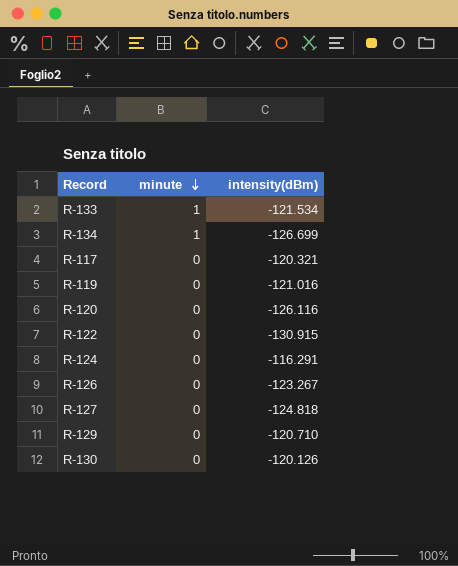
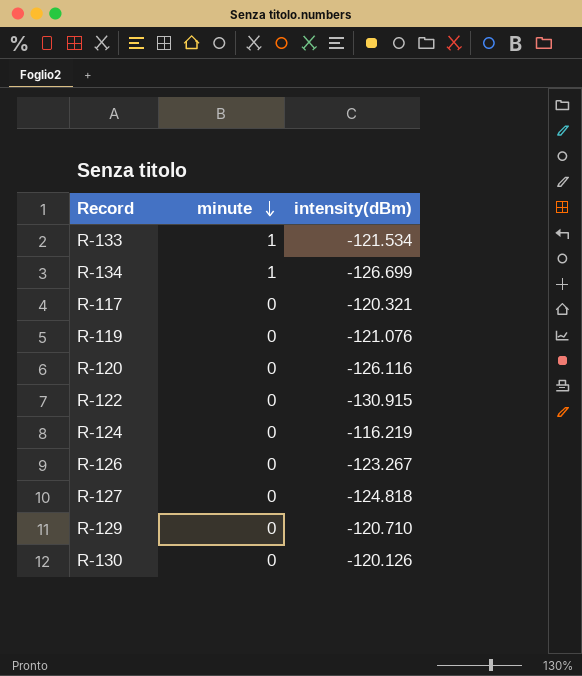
R-119 | intensity(dBm): -121.016 -> -121.076
R-124 | intensity(dBm): -116.291 -> -116.219

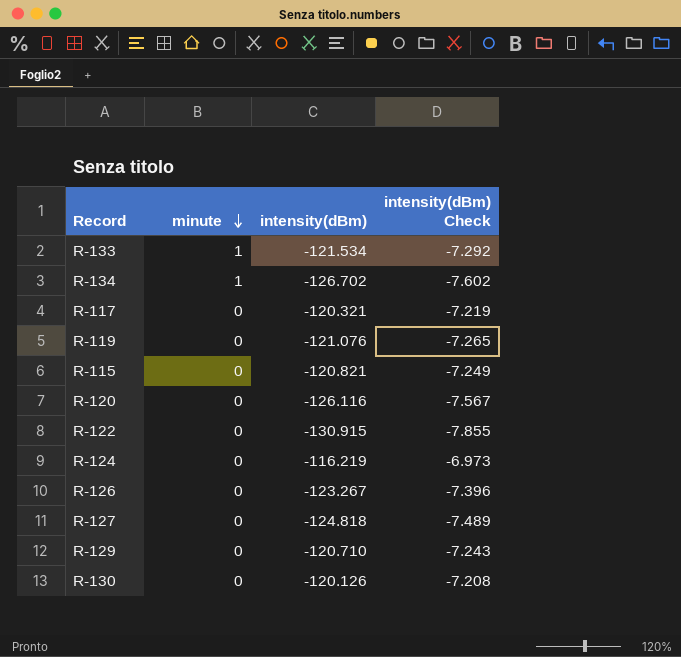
column intensity(dBm) Check | formula: none -> [intensity(dBm)] * 0.06
R-134 | intensity(dBm): -126.699 -> -126.702
row R-115: none -> 0 | -120.821 | -7.249

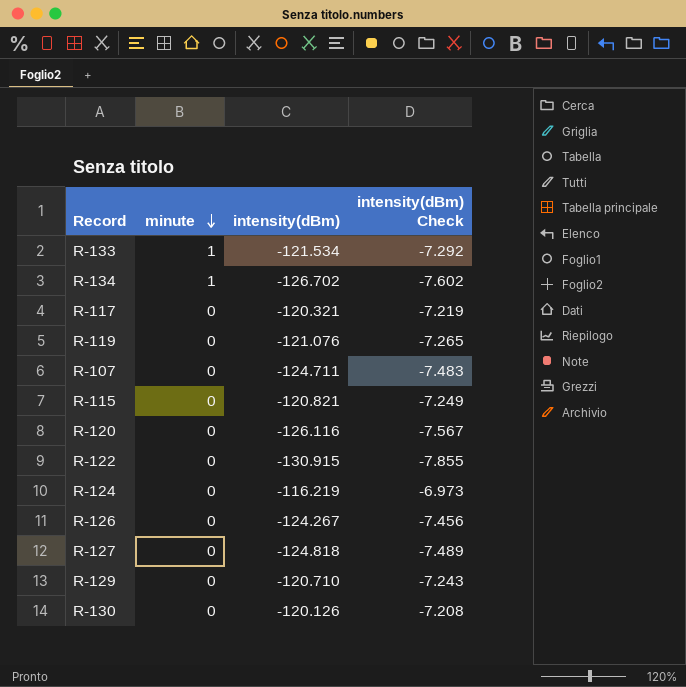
row R-107: none -> 0 | -124.711 | -7.483
R-126 | intensity(dBm): -123.267 -> -124.267
R-126 | intensity(dBm) Check: -7.396 -> -7.456

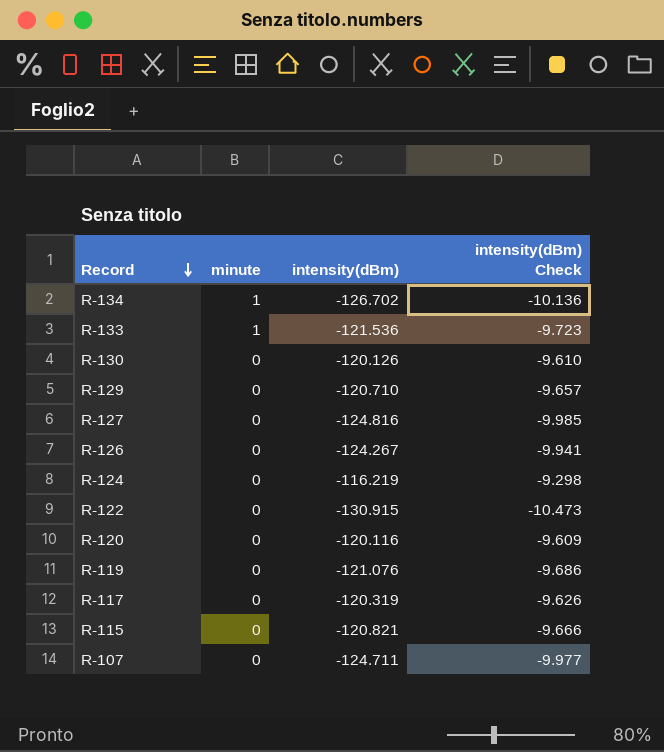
row order: minute descending -> Record descending
column intensity(dBm) Check | formula: [intensity(dBm)] * 0.06 -> [intensity(dBm)] * 0.08
R-133 | intensity(dBm): -121.534 -> -121.536
R-127 | intensity(dBm): -124.818 -> -124.816
R-120 | intensity(dBm): -126.116 -> -120.116
R-117 | intensity(dBm): -120.321 -> -120.319

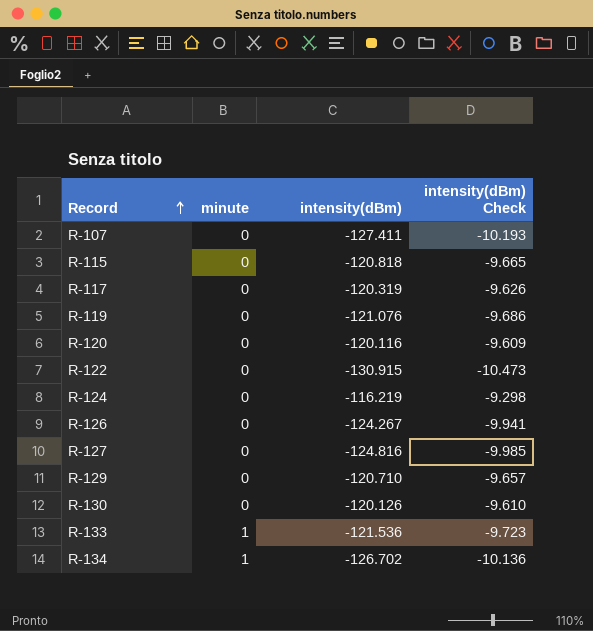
row order: Record descending -> Record ascending
R-107 | intensity(dBm): -124.711 -> -127.411
R-107 | intensity(dBm) Check: -9.977 -> -10.193
R-115 | intensity(dBm): -120.821 -> -120.818
R-115 | intensity(dBm) Check: -9.666 -> -9.665

